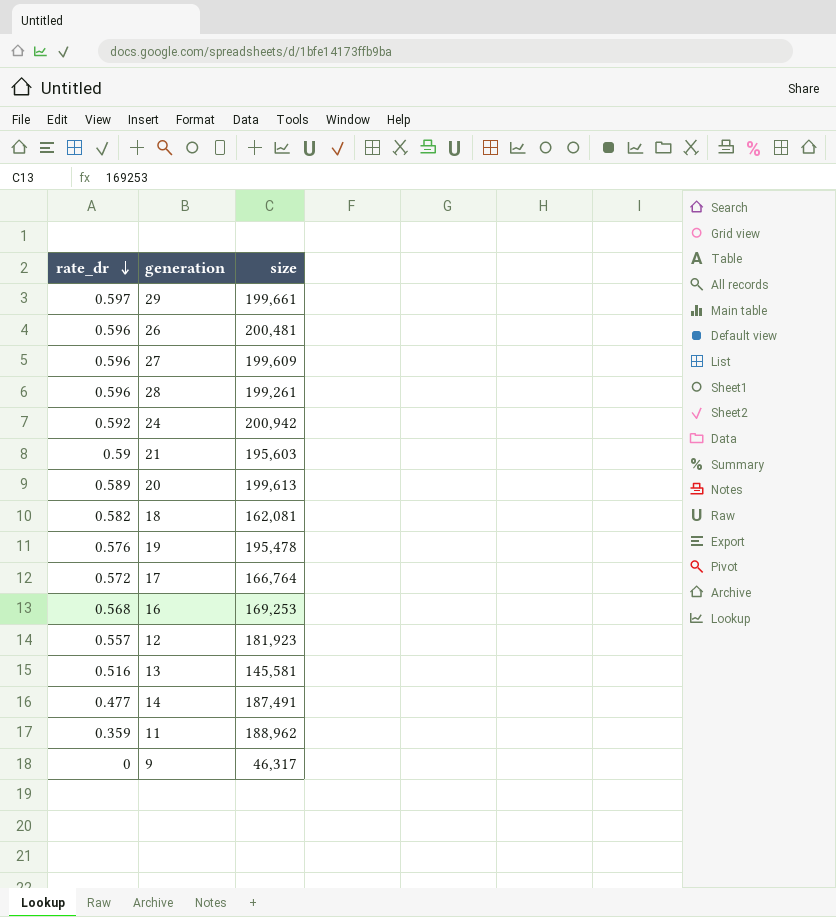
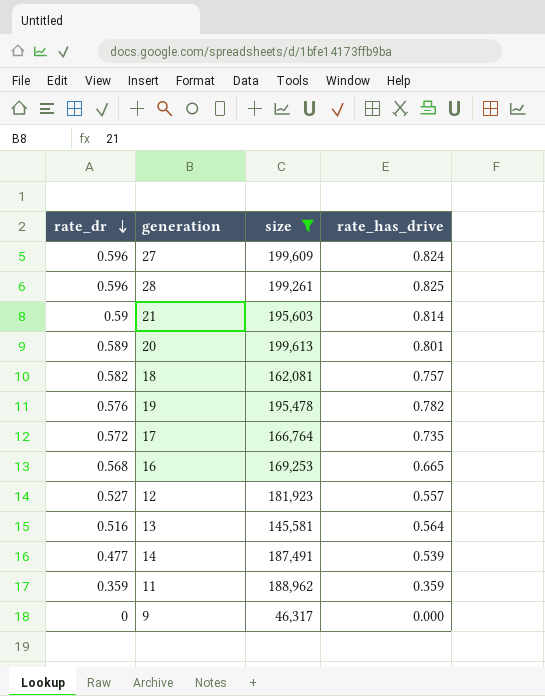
filter: none -> size <= 199,613
column rate_has_drive | position: none -> 4
12 | rate_dr: 0.557 -> 0.527

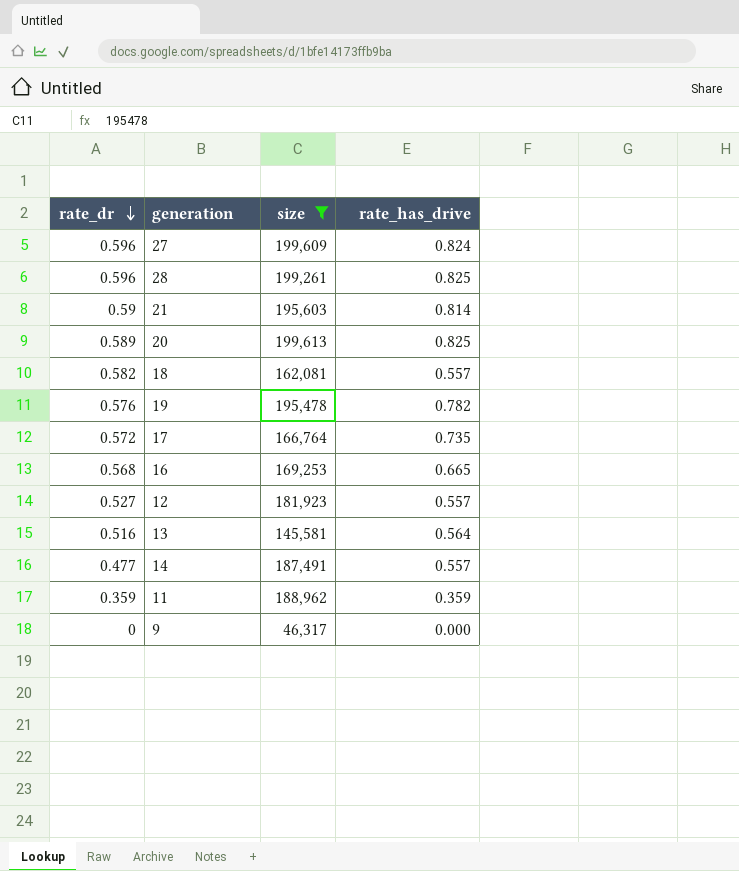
20 | rate_has_drive: 0.801 -> 0.825
18 | rate_has_drive: 0.757 -> 0.557
14 | rate_has_drive: 0.539 -> 0.557

